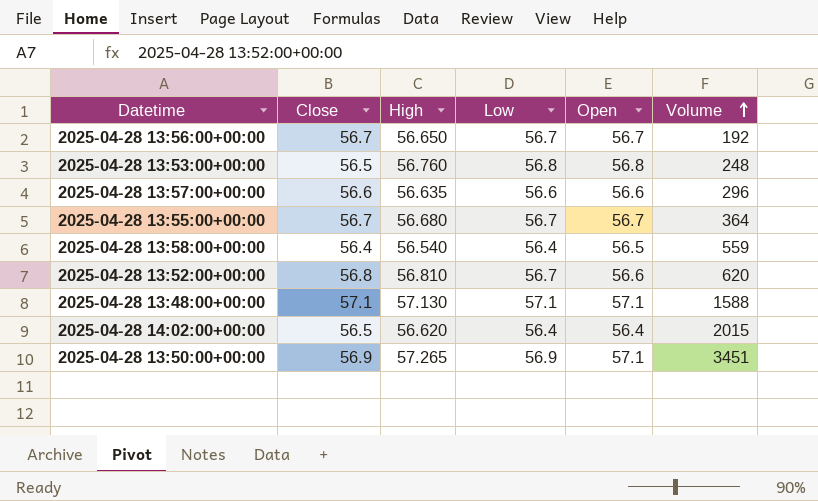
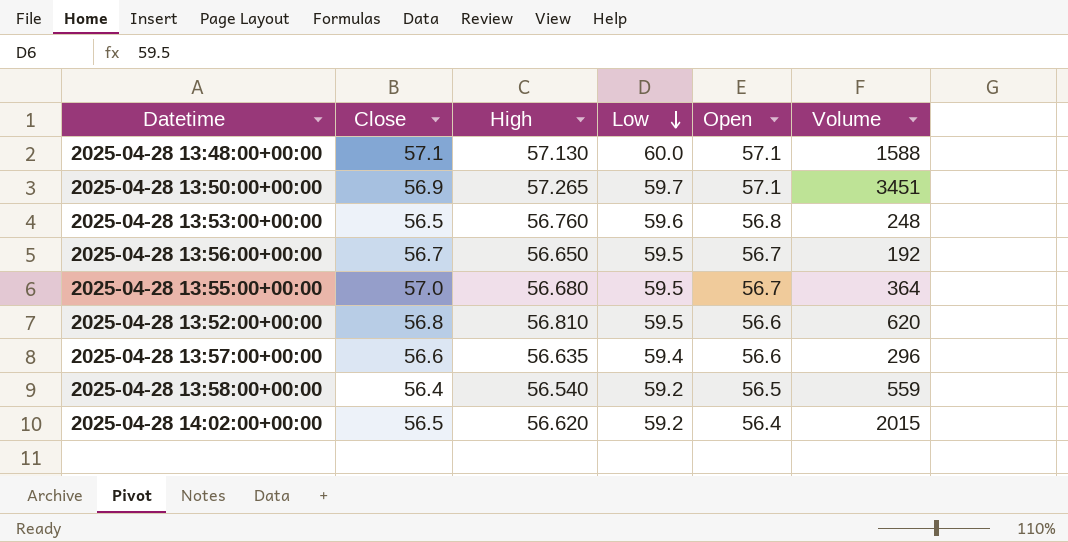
row order: Volume ascending -> Low descending
2025-04-28 13:48:00+00:00 | Low: 57.1 -> 60.0
2025-04-28 13:50:00+00:00 | Low: 56.9 -> 59.7
2025-04-28 13:53:00+00:00 | Low: 56.8 -> 59.6
2025-04-28 13:56:00+00:00 | Low: 56.7 -> 59.5
2025-04-28 13:55:00+00:00 | Close: 56.7 -> 57.0
2025-04-28 13:55:00+00:00 | Low: 56.7 -> 59.5
2025-04-28 13:52:00+00:00 | Low: 56.7 -> 59.5
2025-04-28 13:57:00+00:00 | Low: 56.6 -> 59.4
2025-04-28 13:58:00+00:00 | Low: 56.4 -> 59.2
2025-04-28 14:02:00+00:00 | Low: 56.4 -> 59.2

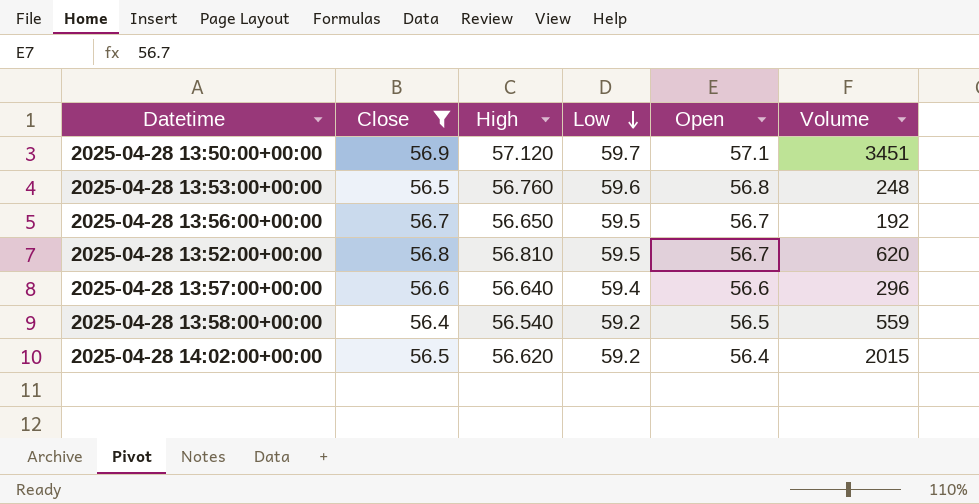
filter: none -> Close <= 56.9
2025-04-28 13:50:00+00:00 | High: 57.265 -> 57.120
2025-04-28 13:52:00+00:00 | Open: 56.6 -> 56.7
2025-04-28 13:57:00+00:00 | High: 56.635 -> 56.640

